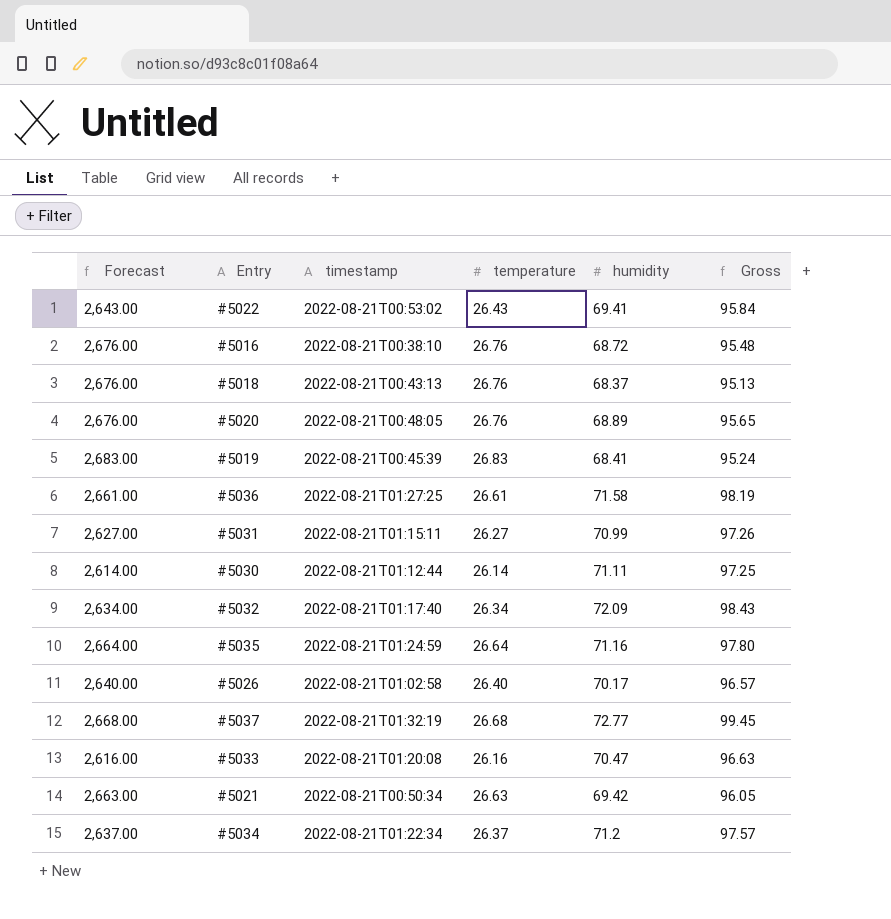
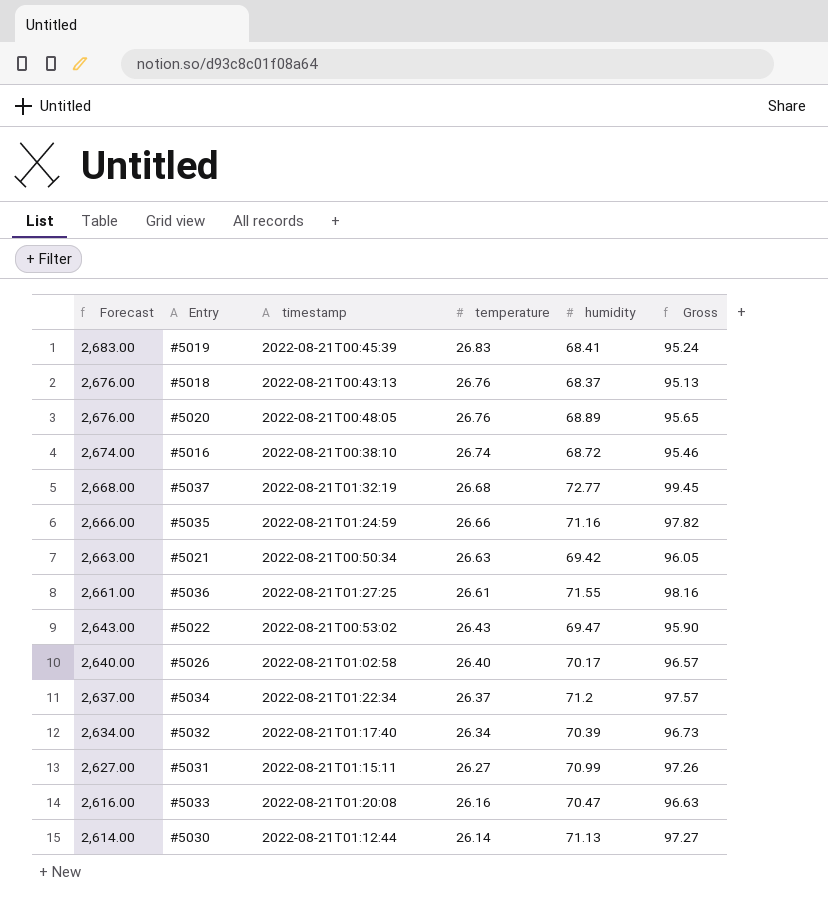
row order: none -> Forecast descending
#5016 | Forecast: 2,676.00 -> 2,674.00
#5016 | temperature: 26.76 -> 26.74
#5016 | Gross: 95.48 -> 95.46
#5035 | Forecast: 2,664.00 -> 2,666.00
#5035 | temperature: 26.64 -> 26.66
#5035 | Gross: 97.80 -> 97.82
#5036 | humidity: 71.58 -> 71.55
#5036 | Gross: 98.19 -> 98.16
#5022 | humidity: 69.41 -> 69.47
#5022 | Gross: 95.84 -> 95.90
#5032 | humidity: 72.09 -> 70.39
#5032 | Gross: 98.43 -> 96.73
#5030 | humidity: 71.11 -> 71.13
#5030 | Gross: 97.25 -> 97.27

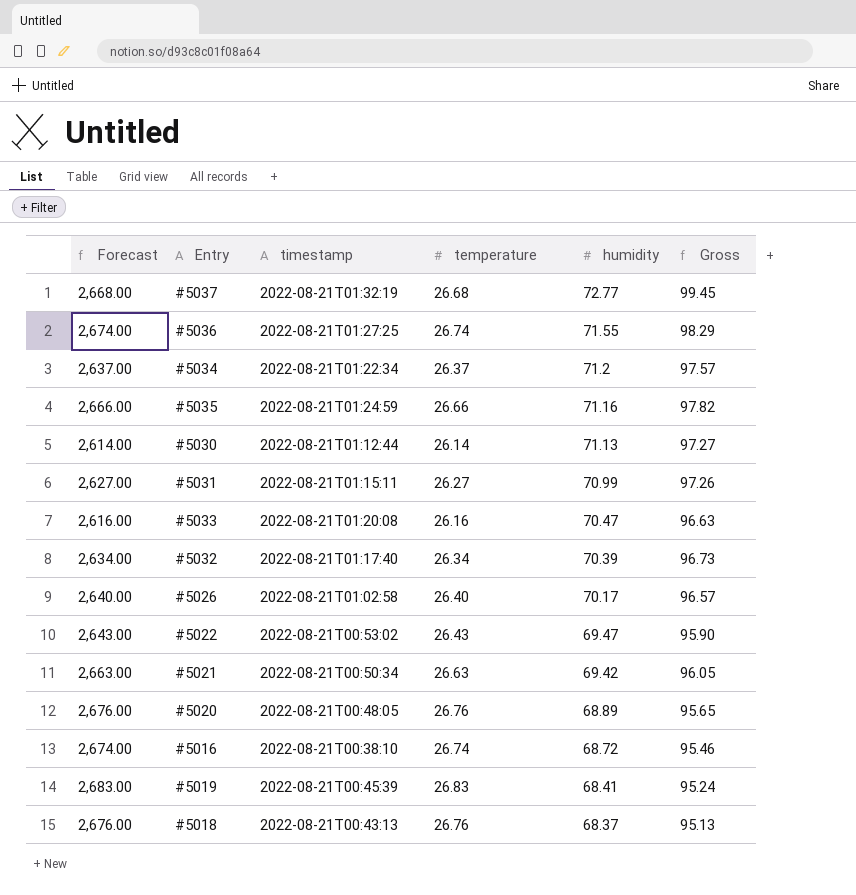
row order: Forecast descending -> humidity descending
#5036 | Forecast: 2,661.00 -> 2,674.00
#5036 | temperature: 26.61 -> 26.74
#5036 | Gross: 98.16 -> 98.29

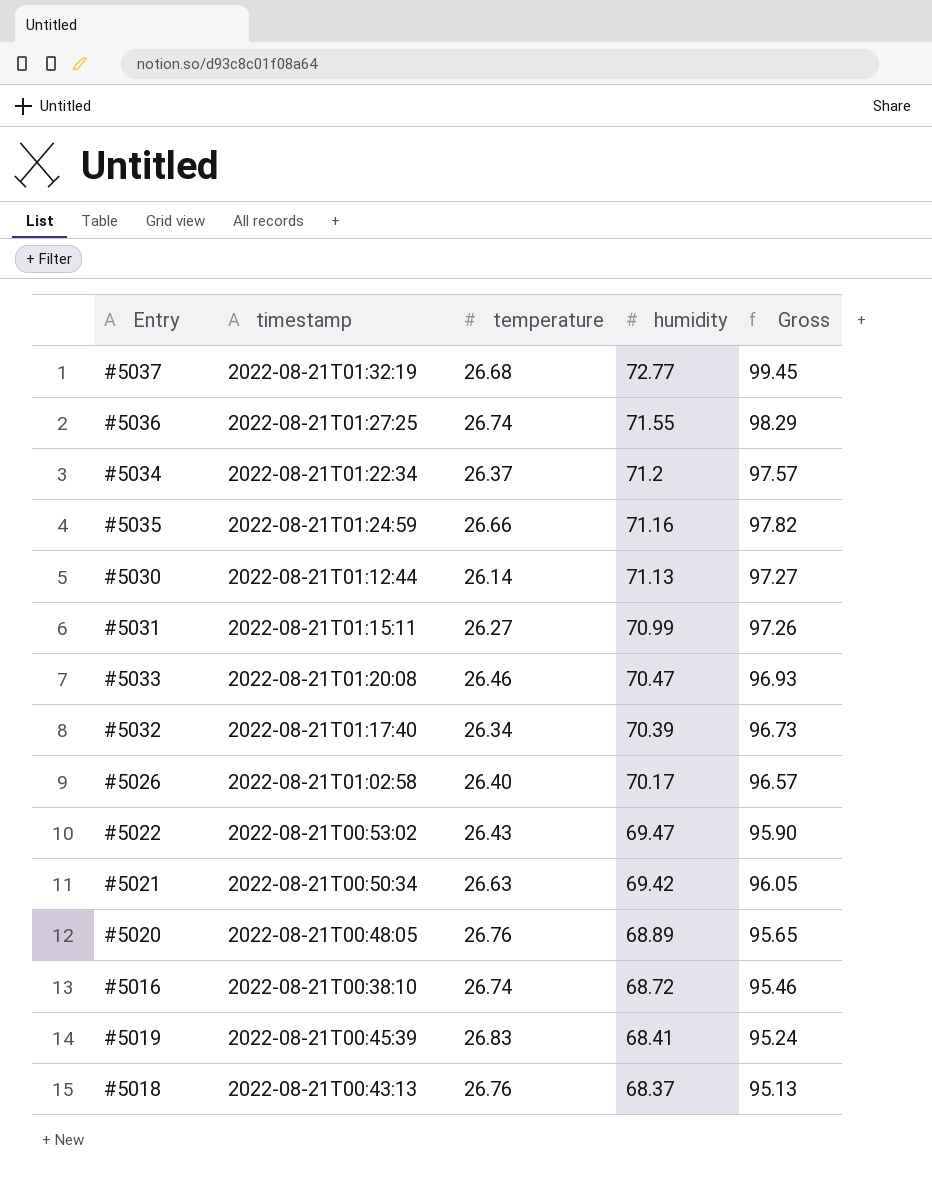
column Forecast | formula: [temperature] * 100 -> none
#5033 | temperature: 26.16 -> 26.46
#5033 | Gross: 96.63 -> 96.93

